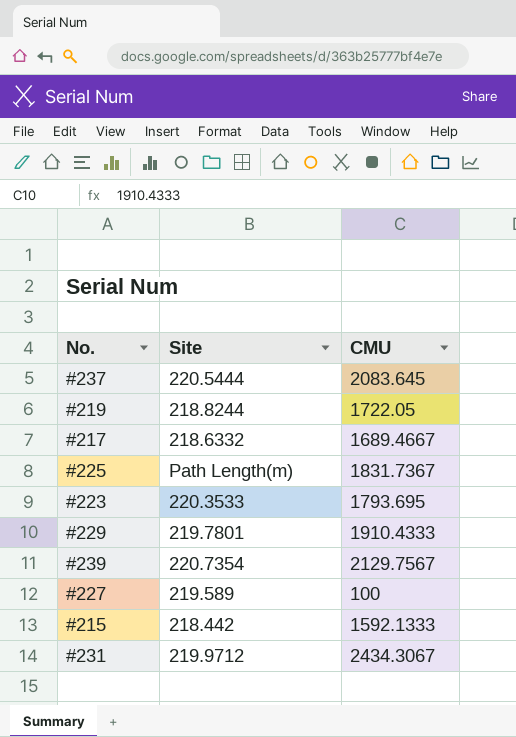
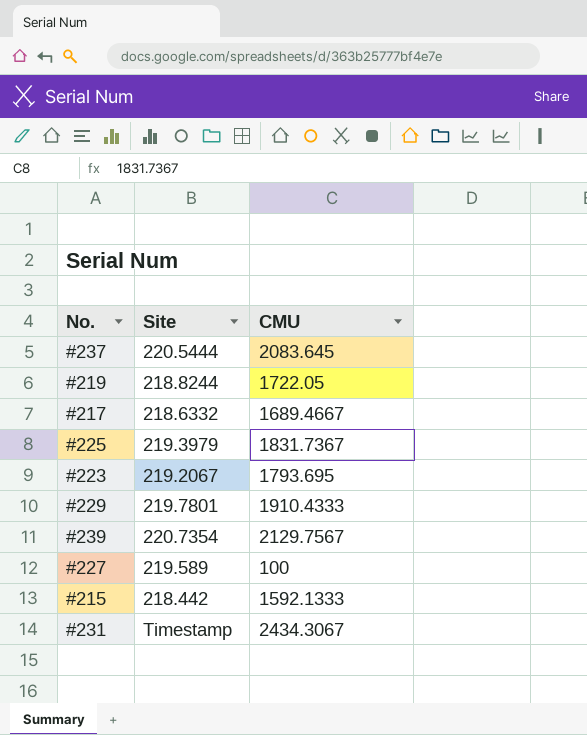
#225 | Site: Path Length(m) -> 219.3979
#223 | Site: 220.3533 -> 219.2067
#231 | Site: 219.9712 -> Timestamp

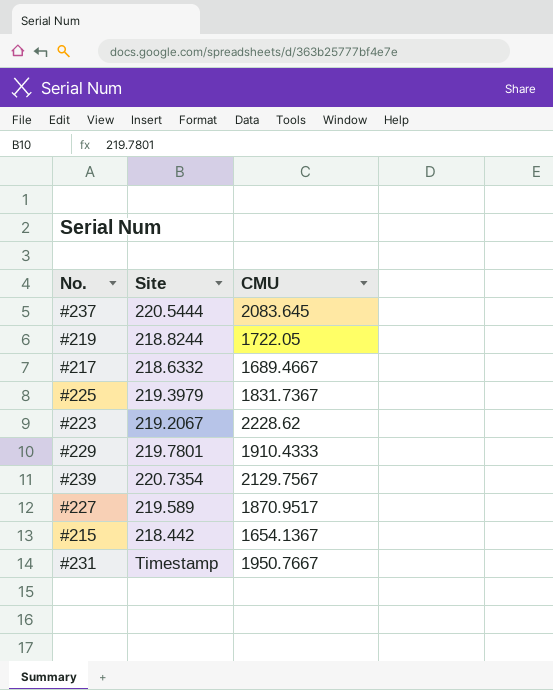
#223 | CMU: 1793.695 -> 2228.62
#227 | CMU: 100 -> 1870.9517
#215 | CMU: 1592.1333 -> 1654.1367
#231 | CMU: 2434.3067 -> 1950.7667

